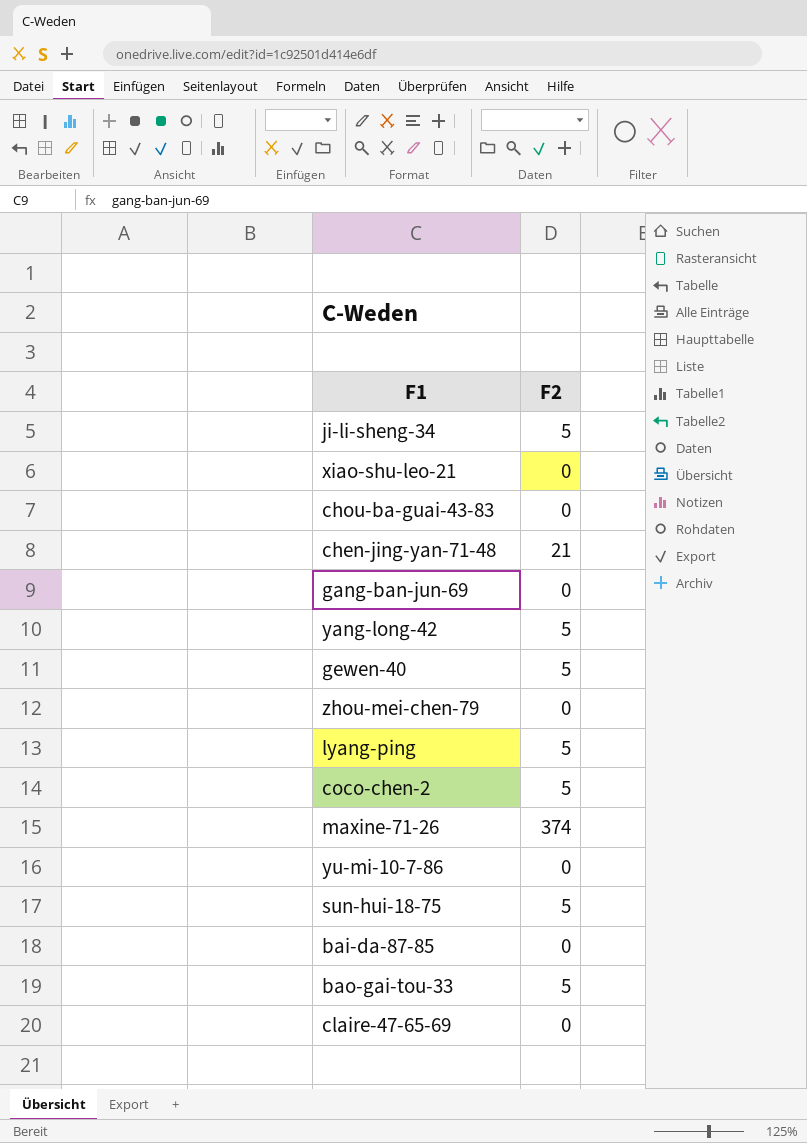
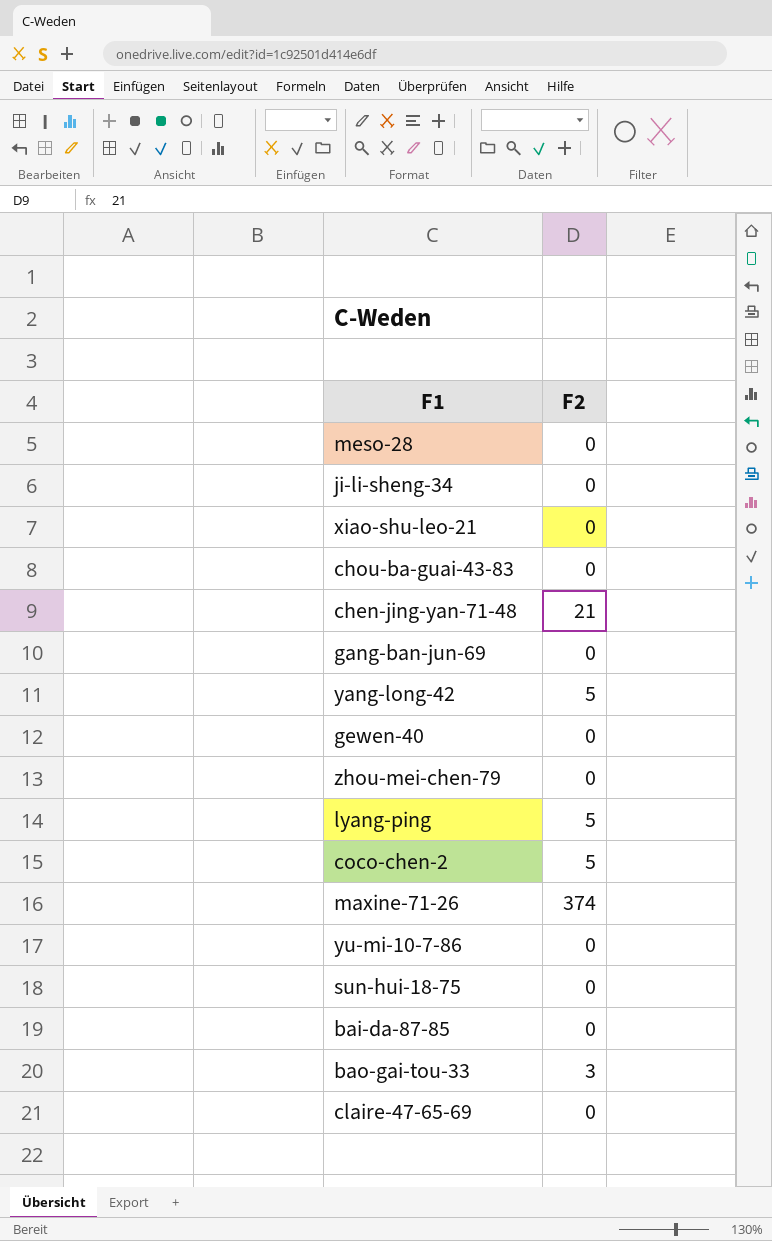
row meso-28: none -> 0
ji-li-sheng-34 | F2: 5 -> 0
gewen-40 | F2: 5 -> 0
sun-hui-18-75 | F2: 5 -> 0
bao-gai-tou-33 | F2: 5 -> 3

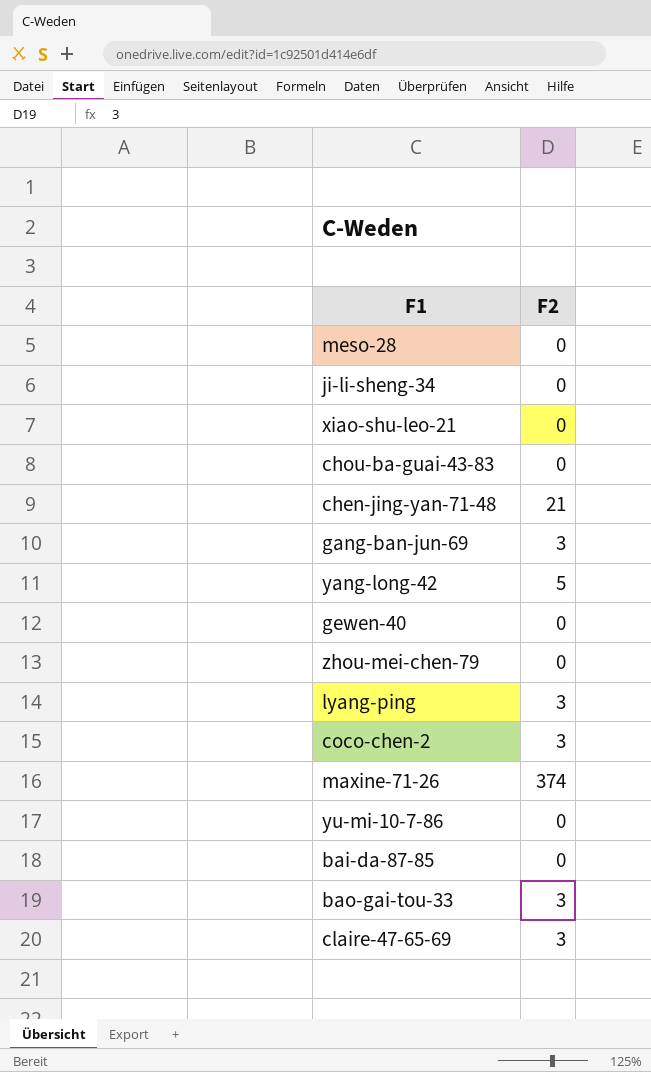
row sun-hui-18-75: 0 -> none
gang-ban-jun-69 | F2: 0 -> 3
lyang-ping | F2: 5 -> 3
coco-chen-2 | F2: 5 -> 3
claire-47-65-69 | F2: 0 -> 3

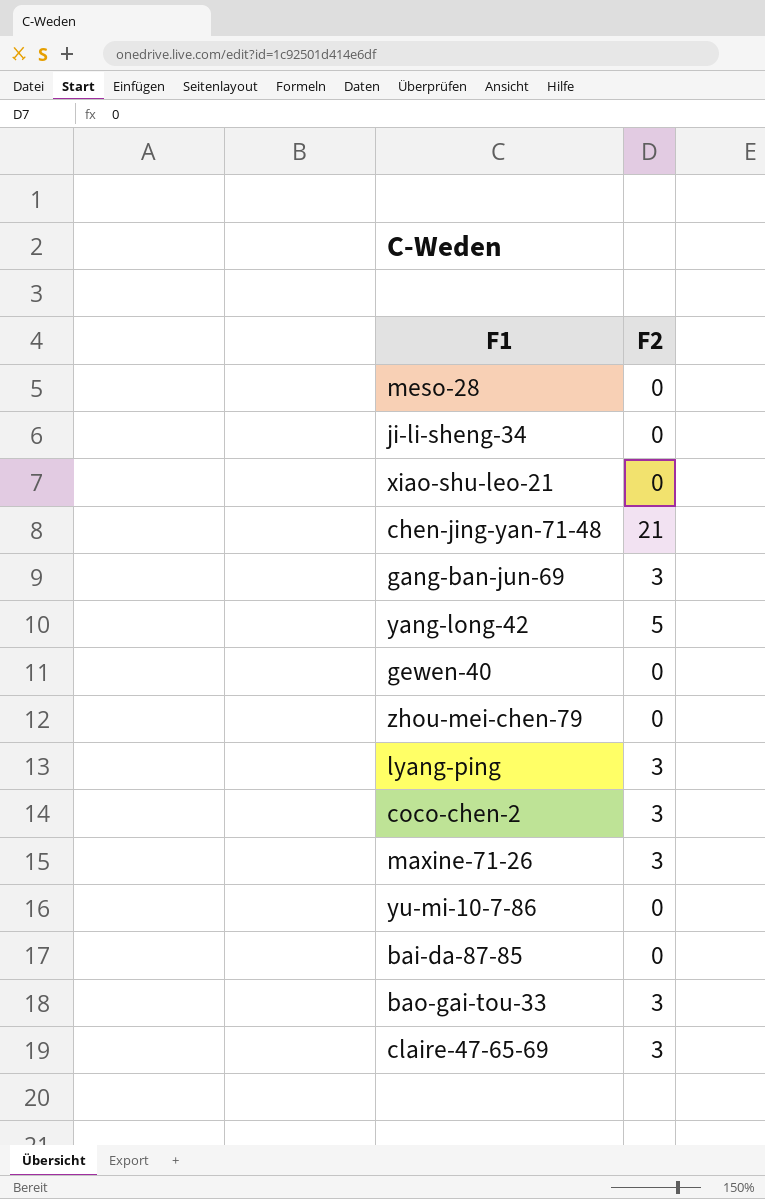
row chou-ba-guai-43-83: 0 -> none
maxine-71-26 | F2: 374 -> 3

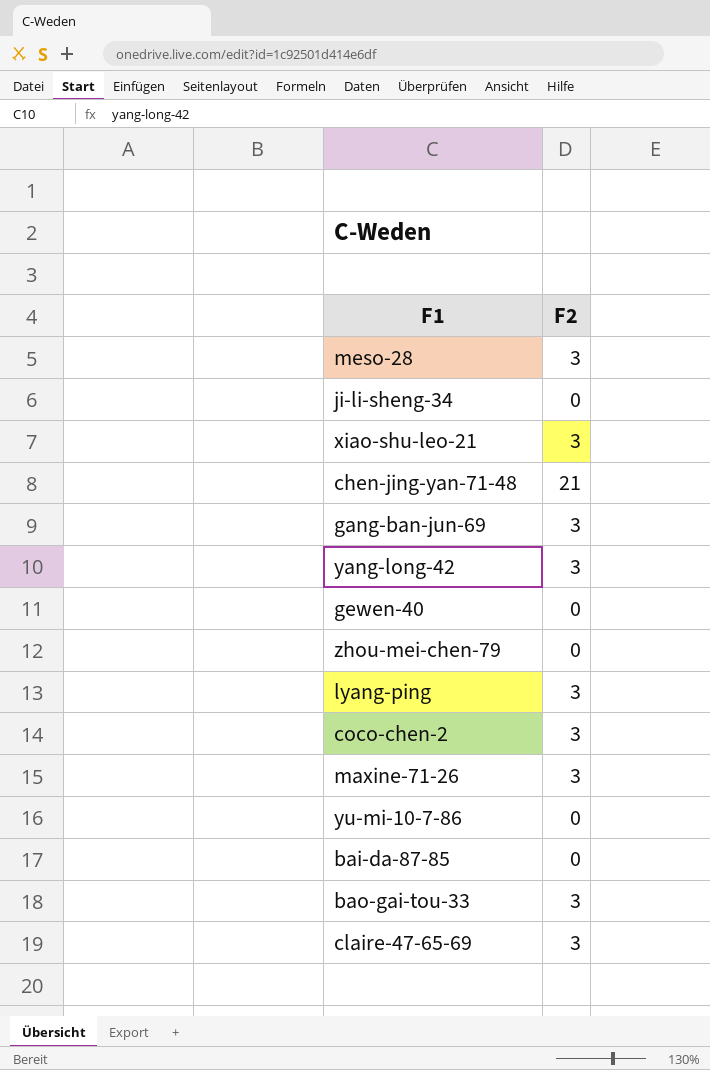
meso-28 | F2: 0 -> 3
xiao-shu-leo-21 | F2: 0 -> 3
yang-long-42 | F2: 5 -> 3

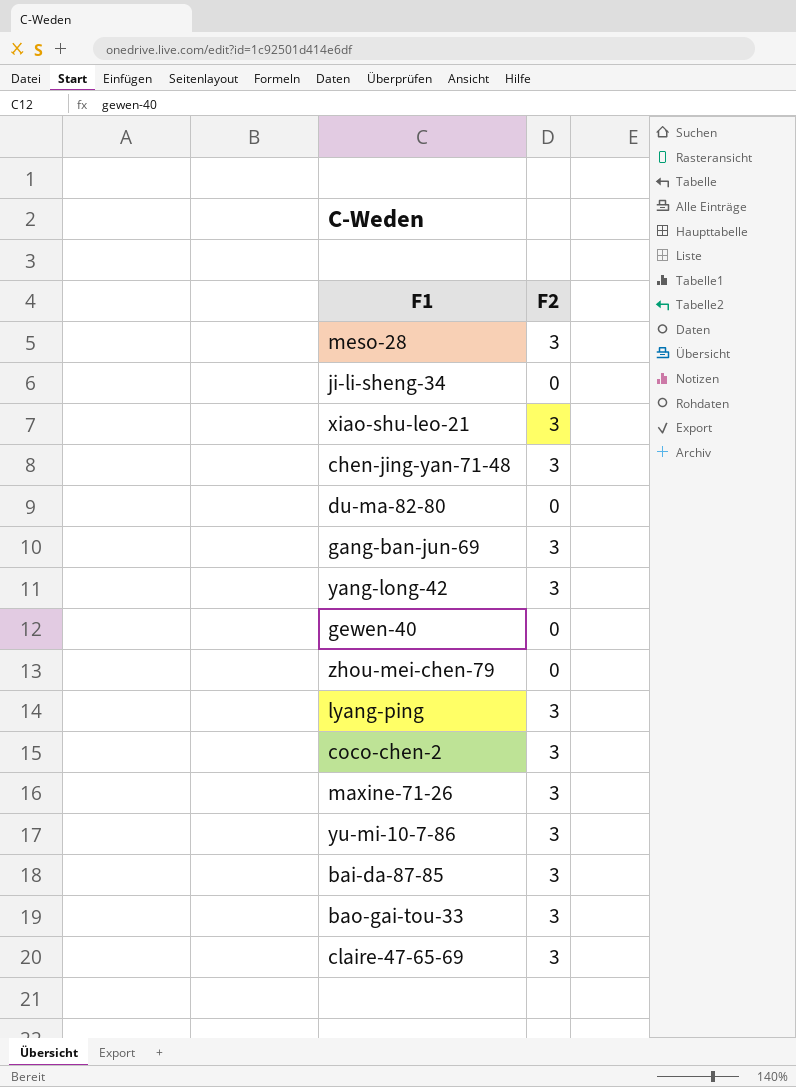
chen-jing-yan-71-48 | F2: 21 -> 3
row du-ma-82-80: none -> 0
yu-mi-10-7-86 | F2: 0 -> 3
bai-da-87-85 | F2: 0 -> 3

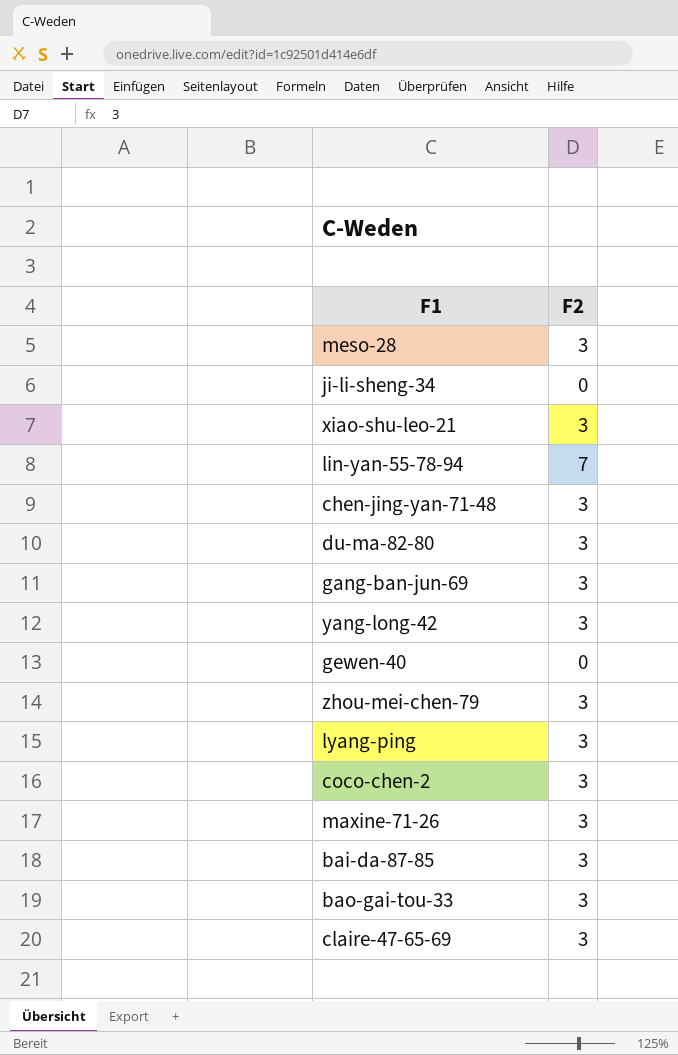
row yu-mi-10-7-86: 3 -> none
row lin-yan-55-78-94: none -> 7
du-ma-82-80 | F2: 0 -> 3
zhou-mei-chen-79 | F2: 0 -> 3

